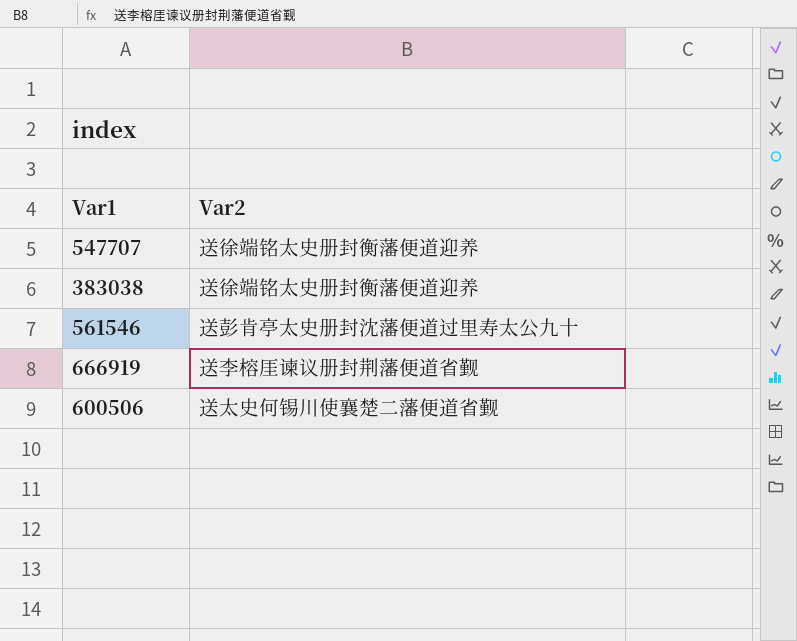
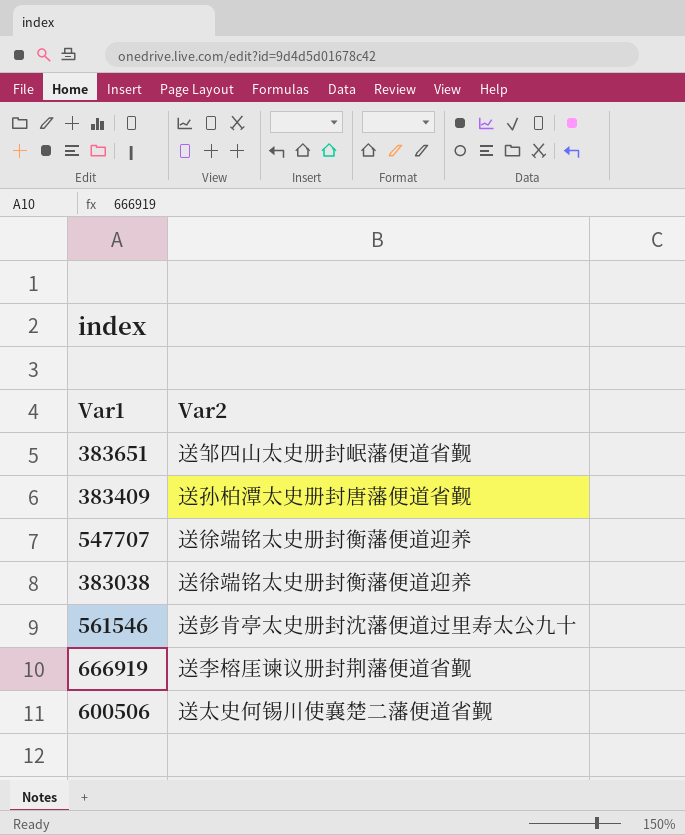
row 383651: none -> 送邹四山太史册封岷藩便道省觐
row 383409: none -> 送孙柏潭太史册封唐藩便道省觐

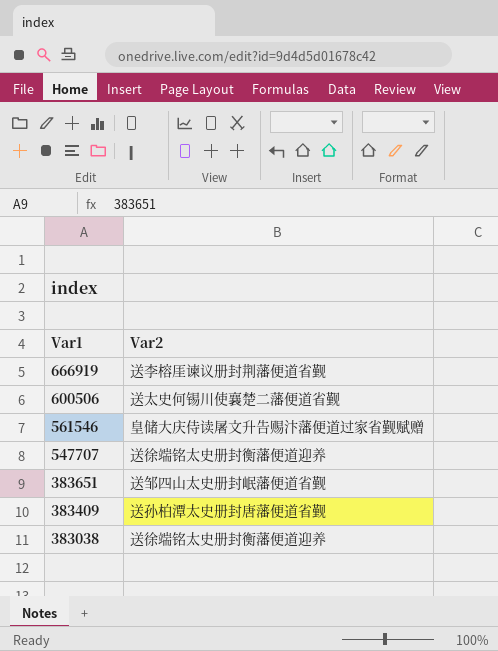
row order: none -> Var1 descending
561546 | Var2: 送彭肯亭太史册封沈藩便道过里寿太公九十 -> 皇储大庆侍读屠文升告赐汴藩便道过家省觐赋赠

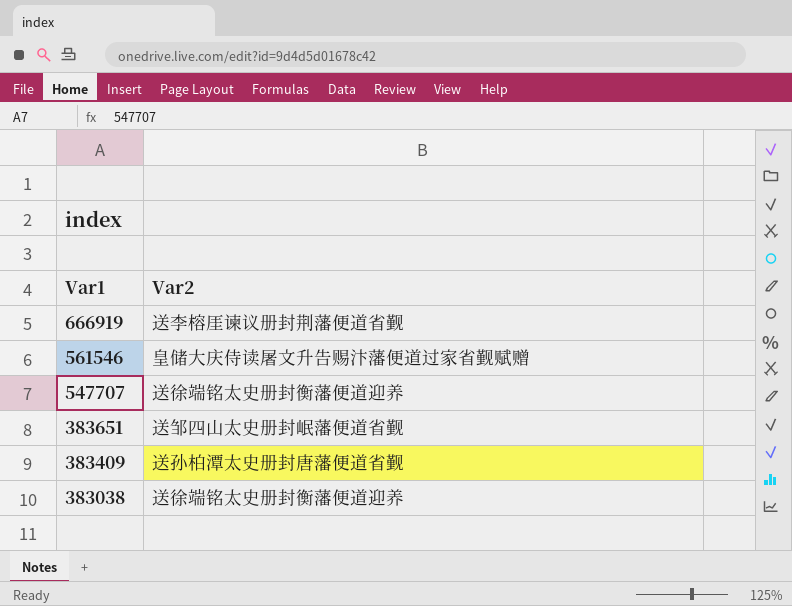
row 600506: 送太史何锡川使襄楚二藩便道省觐 -> none

